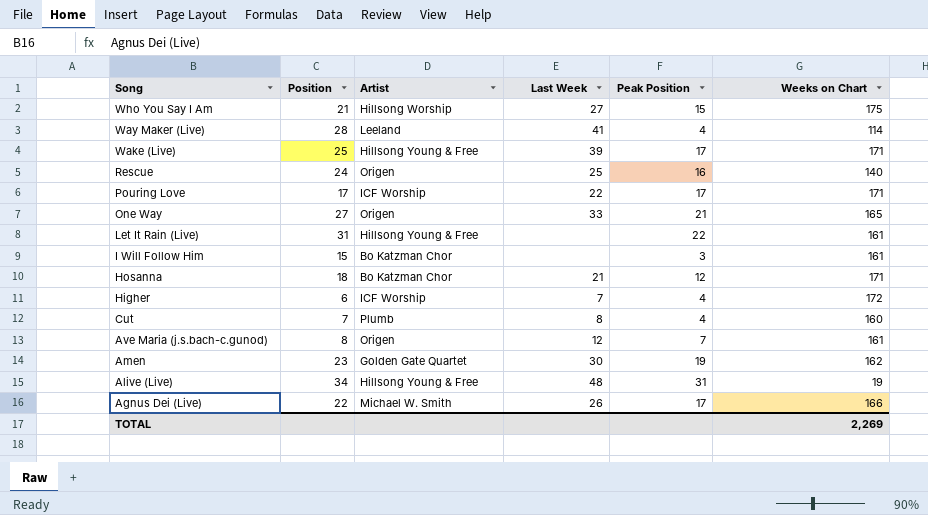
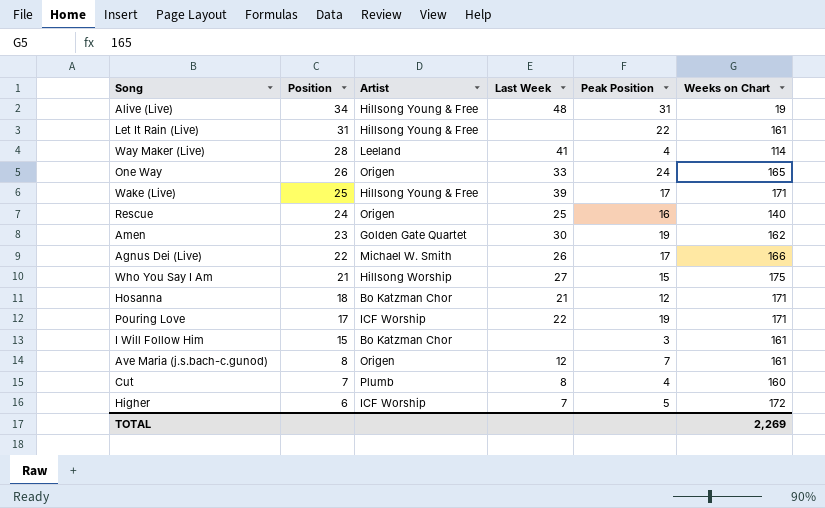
row order: Song descending -> Position descending
One Way | Position: 27 -> 26
One Way | Peak Position: 21 -> 24
Pouring Love | Peak Position: 17 -> 19
Higher | Peak Position: 4 -> 5

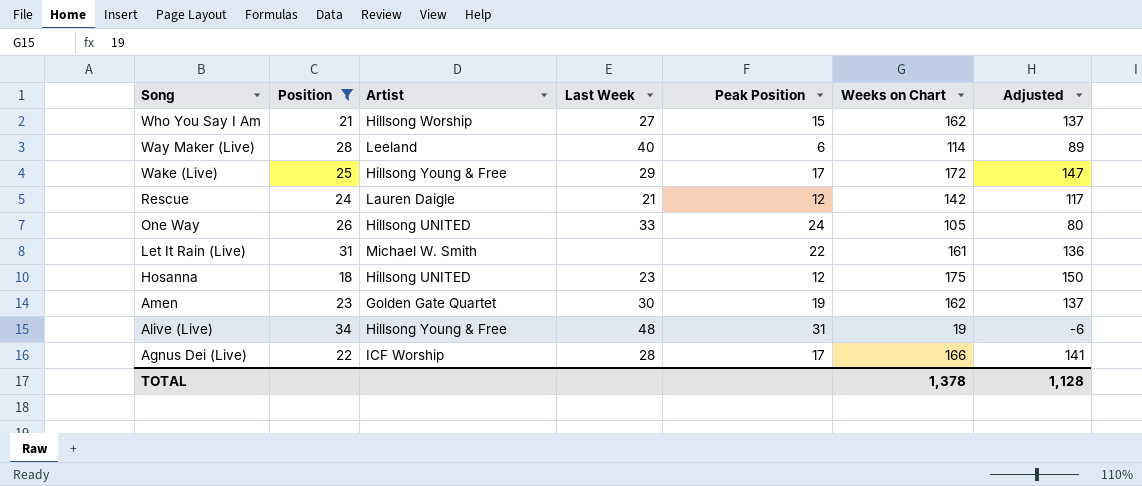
filter: none -> Position >= 18
row order: Position descending -> Song descending
column Adjusted | formula: none -> [Weeks on Chart] - 25
Who You Say I Am | Weeks on Chart: 175 -> 162
Way Maker (Live) | Last Week: 41 -> 40
Way Maker (Live) | Peak Position: 4 -> 6
Wake (Live) | Last Week: 39 -> 29
Wake (Live) | Weeks on Chart: 171 -> 172
Rescue | Artist: Origen -> Lauren Daigle
Rescue | Last Week: 25 -> 21
Rescue | Peak Position: 16 -> 12
Rescue | Weeks on Chart: 140 -> 142
One Way | Artist: Origen -> Hillsong UNITED
One Way | Weeks on Chart: 165 -> 105
Let It Rain (Live) | Artist: Hillsong Young & Free -> Michael W. Smith
Hosanna | Artist: Bo Katzman Chor -> Hillsong UNITED
Hosanna | Last Week: 21 -> 23
Hosanna | Weeks on Chart: 171 -> 175
Agnus Dei (Live) | Artist: Michael W. Smith -> ICF Worship
Agnus Dei (Live) | Last Week: 26 -> 28
TOTAL | Weeks on Chart: 2,269 -> 1,378

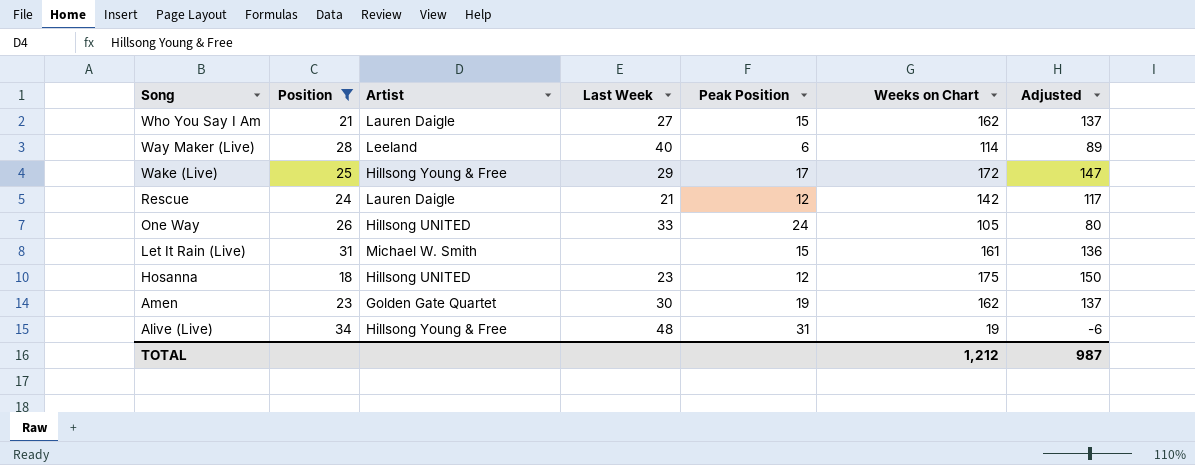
row Agnus Dei (Live): 22 | ICF Worship | 28 | 17 | 166 | 141 -> none
Who You Say I Am | Artist: Hillsong Worship -> Lauren Daigle
Let It Rain (Live) | Peak Position: 22 -> 15
TOTAL | Weeks on Chart: 1,378 -> 1,212
TOTAL | Adjusted: 1,128 -> 987

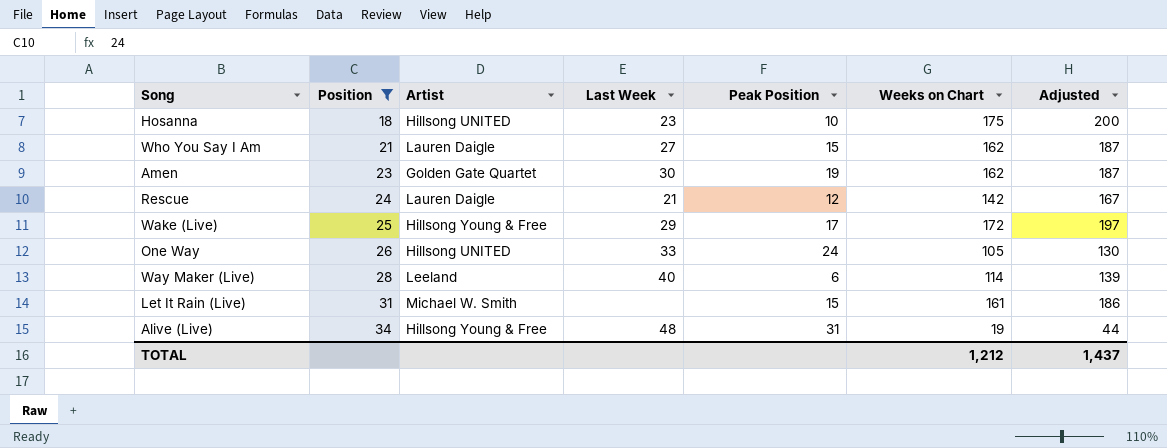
row order: Song descending -> Position ascending
column Adjusted | formula: [Weeks on Chart] - 25 -> [Weeks on Chart] + 25
Hosanna | Peak Position: 12 -> 10
TOTAL | Adjusted: 987 -> 1,437

